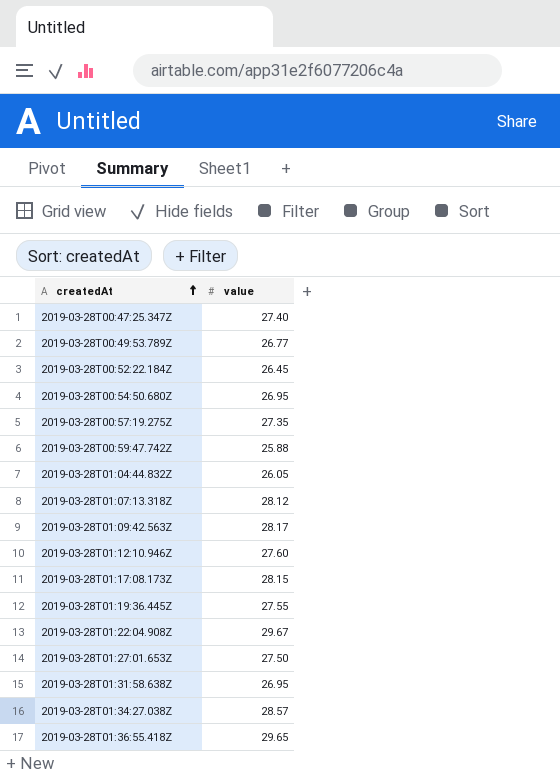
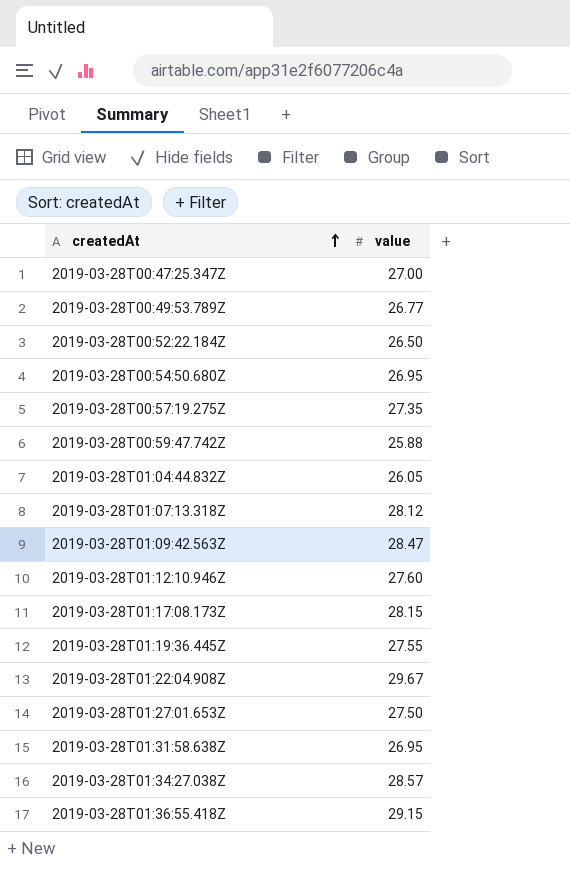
2019-03-28T00:47:25.347Z | value: 27.40 -> 27.00
2019-03-28T00:52:22.184Z | value: 26.45 -> 26.50
2019-03-28T01:09:42.563Z | value: 28.17 -> 28.47
2019-03-28T01:36:55.418Z | value: 29.65 -> 29.15

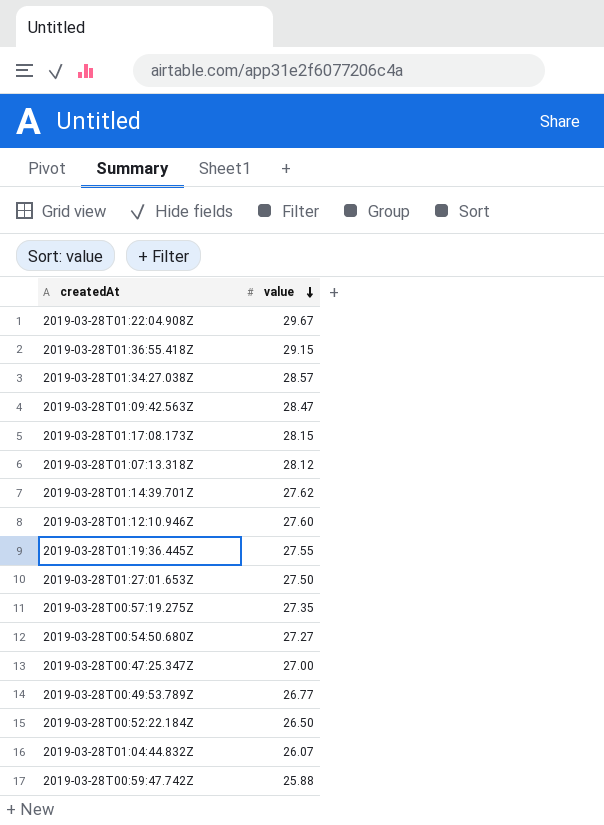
row order: createdAt ascending -> value descending
row 2019-03-28T01:31:58.638Z: 26.95 -> none
row 2019-03-28T01:14:39.701Z: none -> 27.62
2019-03-28T00:54:50.680Z | value: 26.95 -> 27.27
2019-03-28T01:04:44.832Z | value: 26.05 -> 26.07

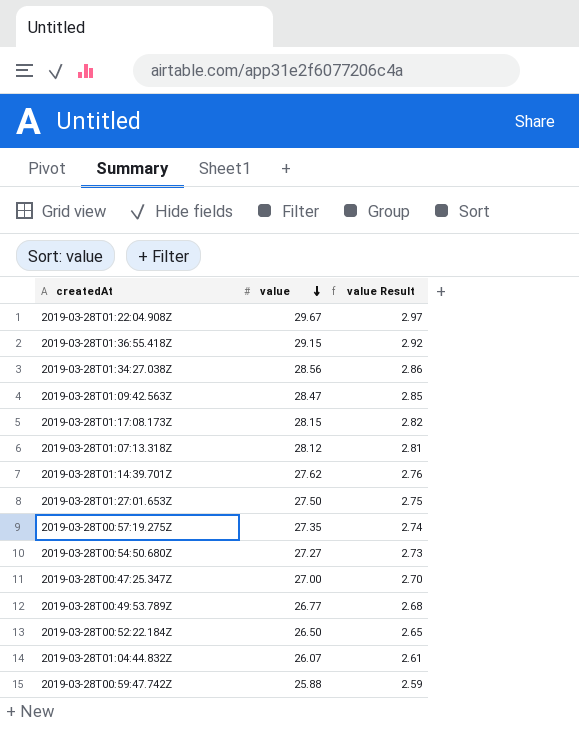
column value Result | formula: none -> [value] * 0.1
row 2019-03-28T01:12:10.946Z: 27.60 -> none
row 2019-03-28T01:19:36.445Z: 27.55 -> none
2019-03-28T01:34:27.038Z | value: 28.57 -> 28.56

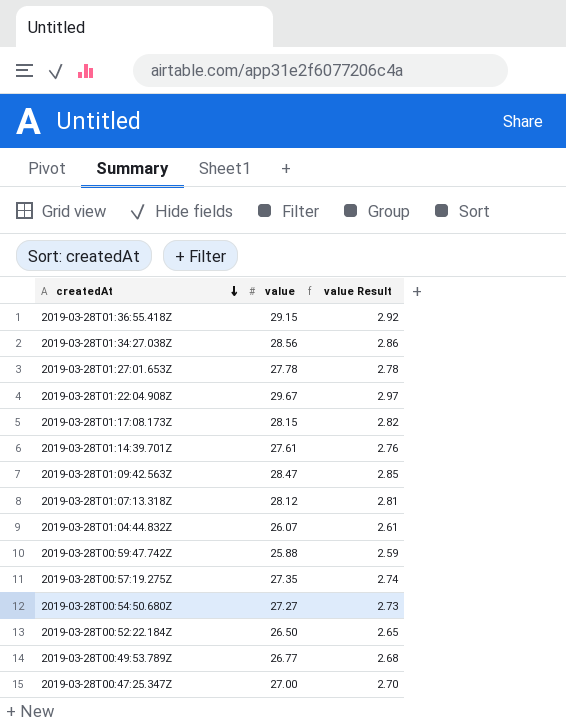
row order: value descending -> createdAt descending
2019-03-28T01:27:01.653Z | value: 27.50 -> 27.78
2019-03-28T01:27:01.653Z | value Result: 2.75 -> 2.78
2019-03-28T01:14:39.701Z | value: 27.62 -> 27.61

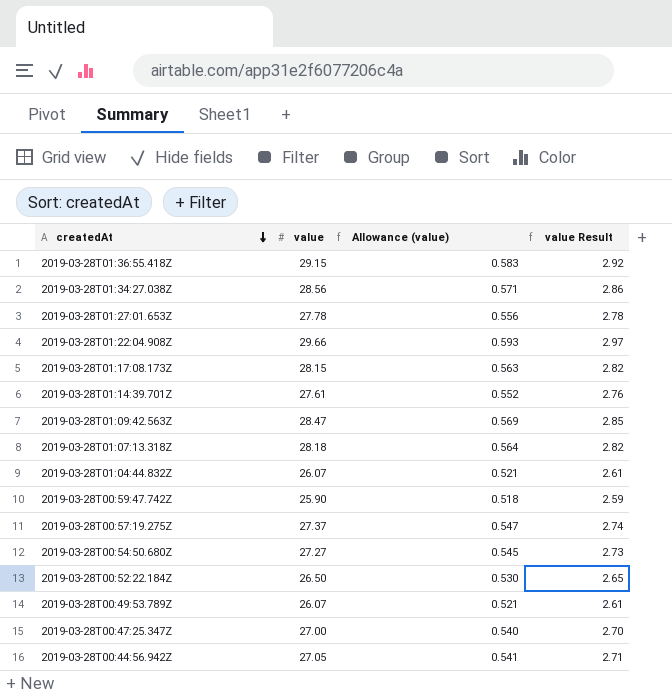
column Allowance (value) | formula: none -> [value] * 0.02
2019-03-28T01:22:04.908Z | value: 29.67 -> 29.66
2019-03-28T01:07:13.318Z | value: 28.12 -> 28.18
2019-03-28T01:07:13.318Z | value Result: 2.81 -> 2.82
2019-03-28T00:59:47.742Z | value: 25.88 -> 25.90
2019-03-28T00:57:19.275Z | value: 27.35 -> 27.37
2019-03-28T00:49:53.789Z | value: 26.77 -> 26.07
2019-03-28T00:49:53.789Z | value Result: 2.68 -> 2.61
row 2019-03-28T00:44:56.942Z: none -> 27.05 | 0.541 | 2.71

